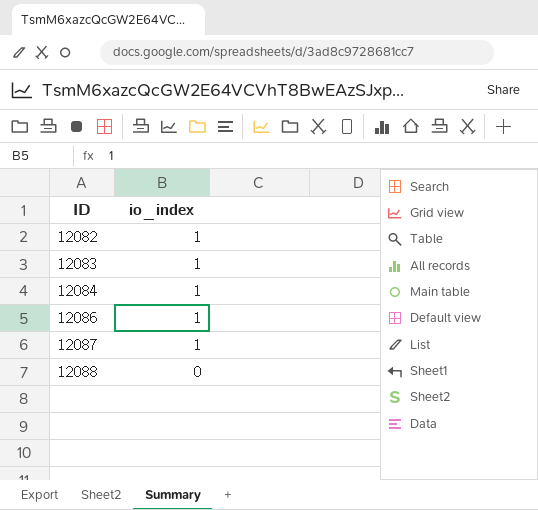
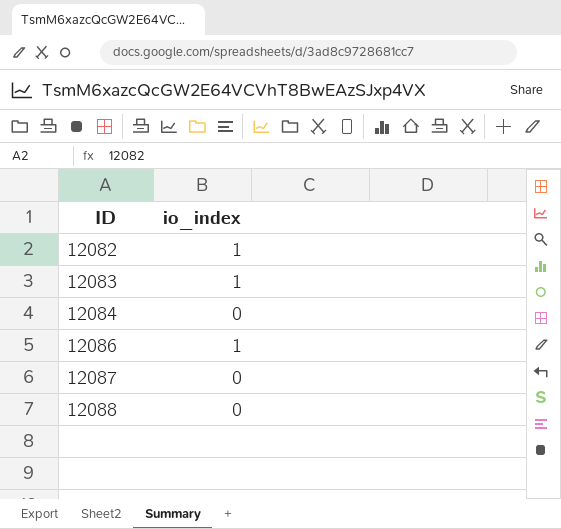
12084 | io_index: 1 -> 0
12087 | io_index: 1 -> 0

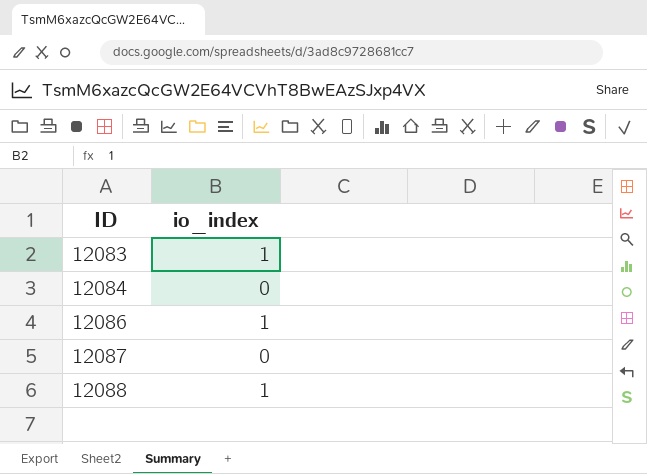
row 12082: 1 -> none
12088 | io_index: 0 -> 1

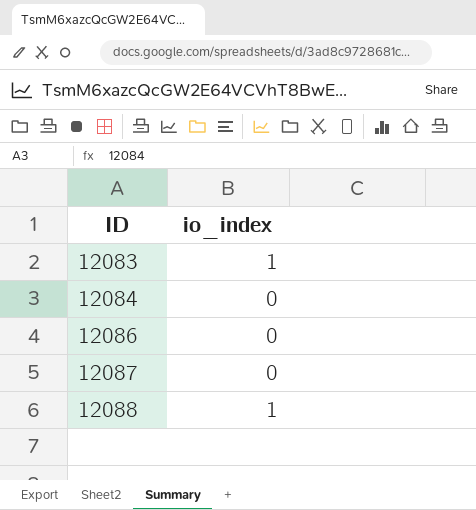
12086 | io_index: 1 -> 0

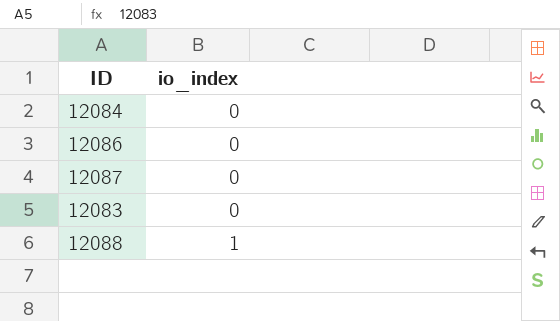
row order: ID ascending -> io_index ascending
12083 | io_index: 1 -> 0

